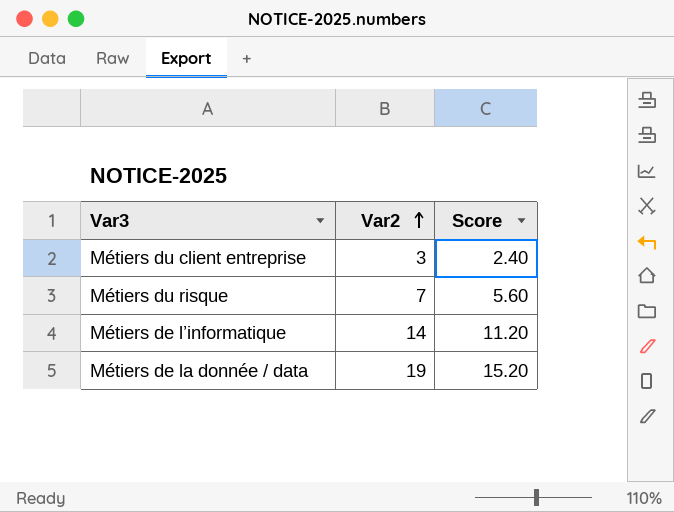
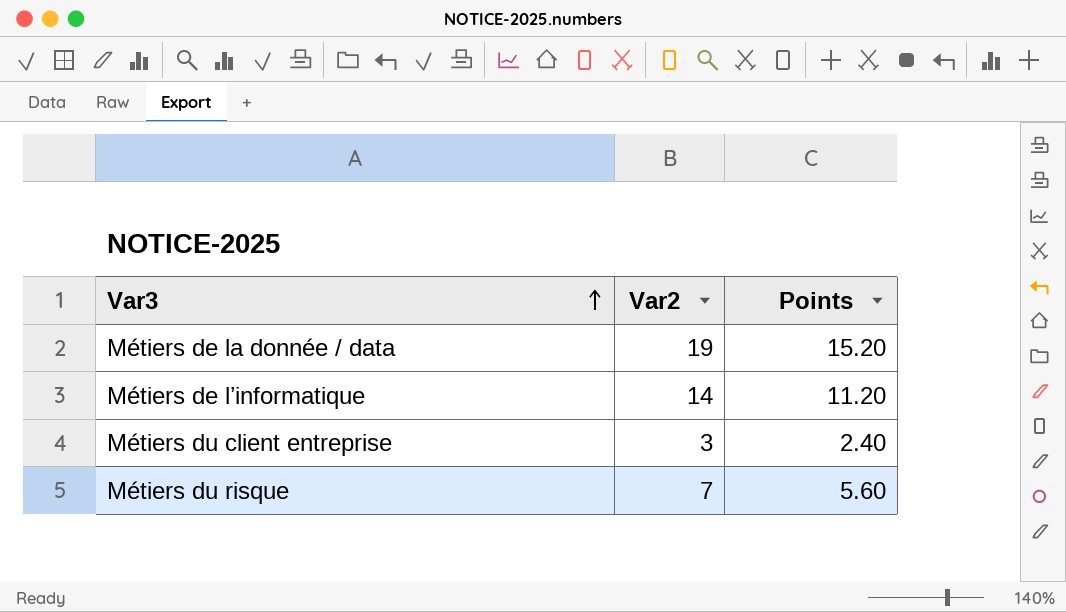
row order: Var2 ascending -> Var3 ascending
column name: Score -> Points

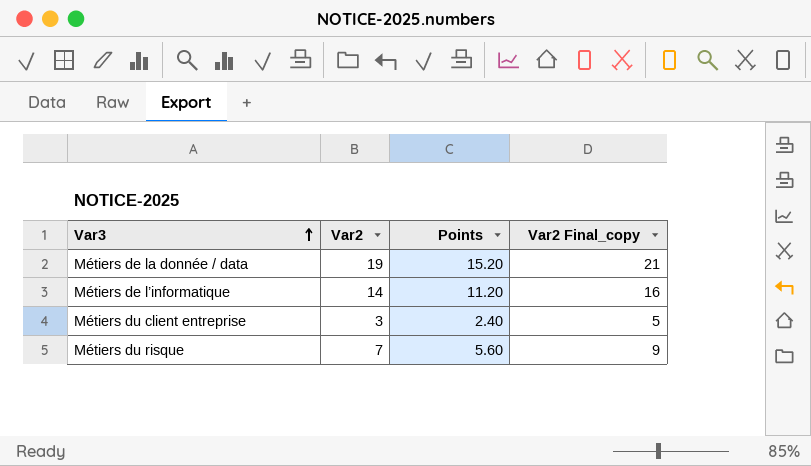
column Var2 Final_copy | formula: none -> [Var2] + 2

